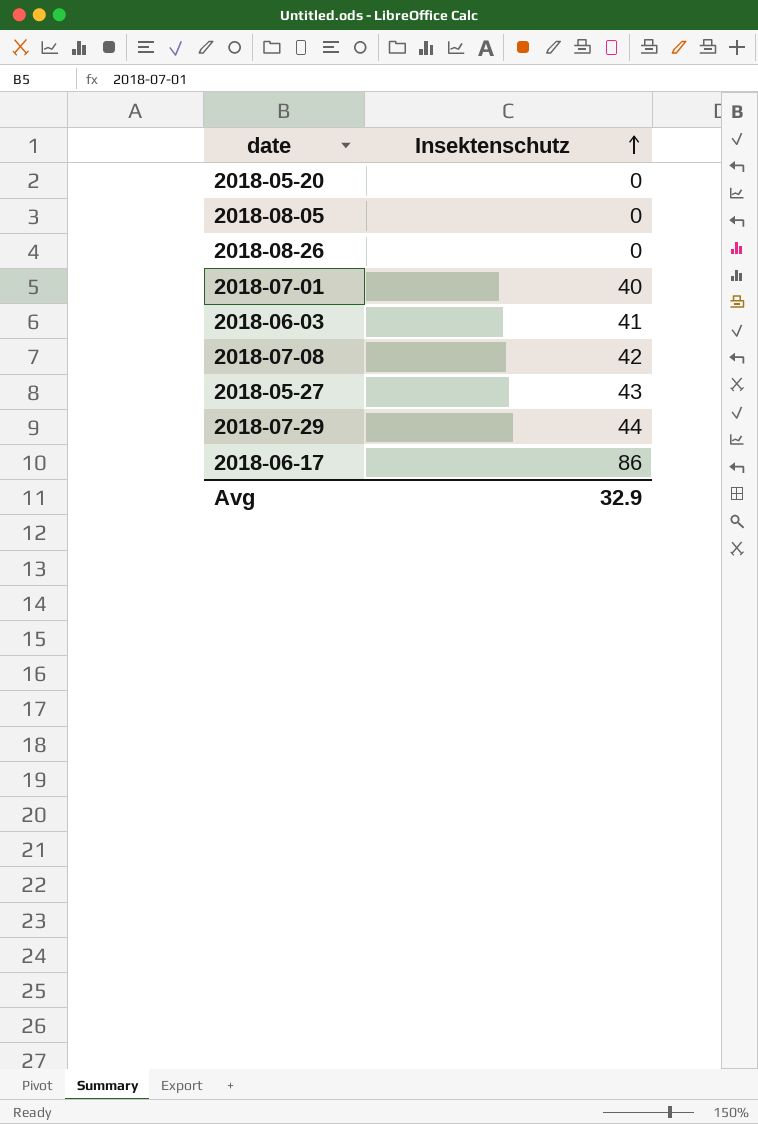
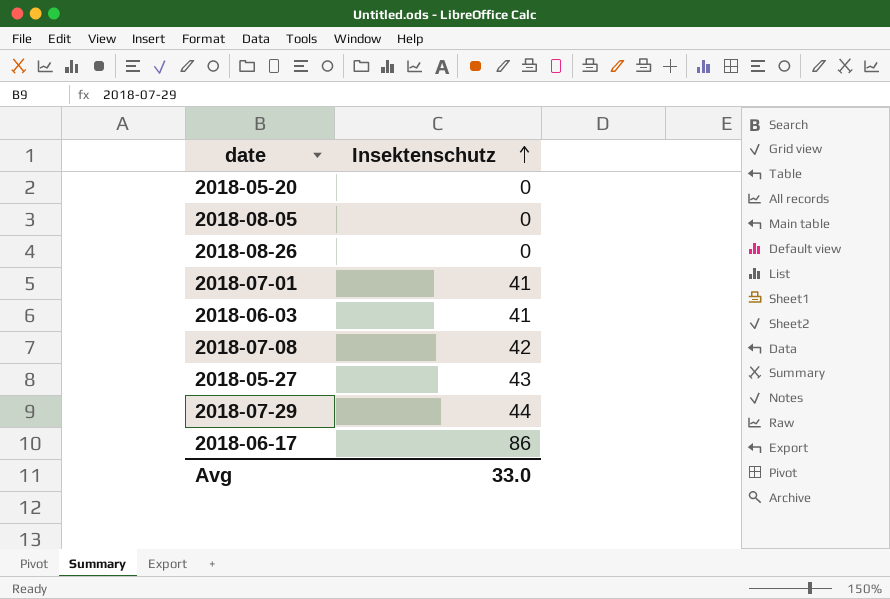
2018-07-01 | Insektenschutz: 40 -> 41
Avg | Insektenschutz: 32.9 -> 33.0

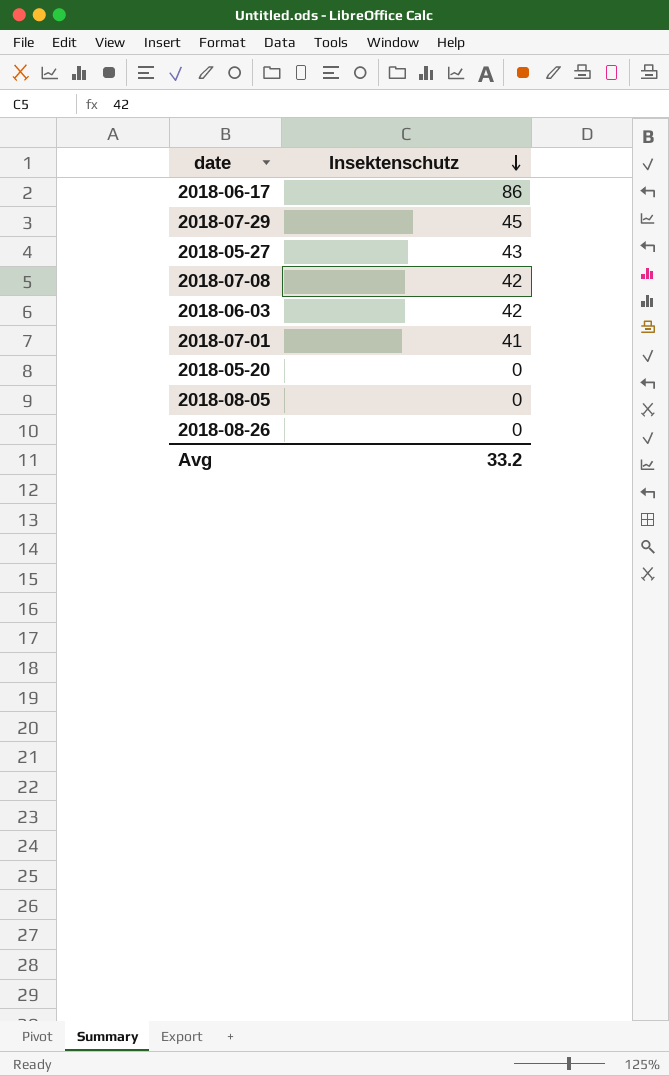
row order: Insektenschutz ascending -> Insektenschutz descending
2018-07-29 | Insektenschutz: 44 -> 45
2018-06-03 | Insektenschutz: 41 -> 42
Avg | Insektenschutz: 33.0 -> 33.2

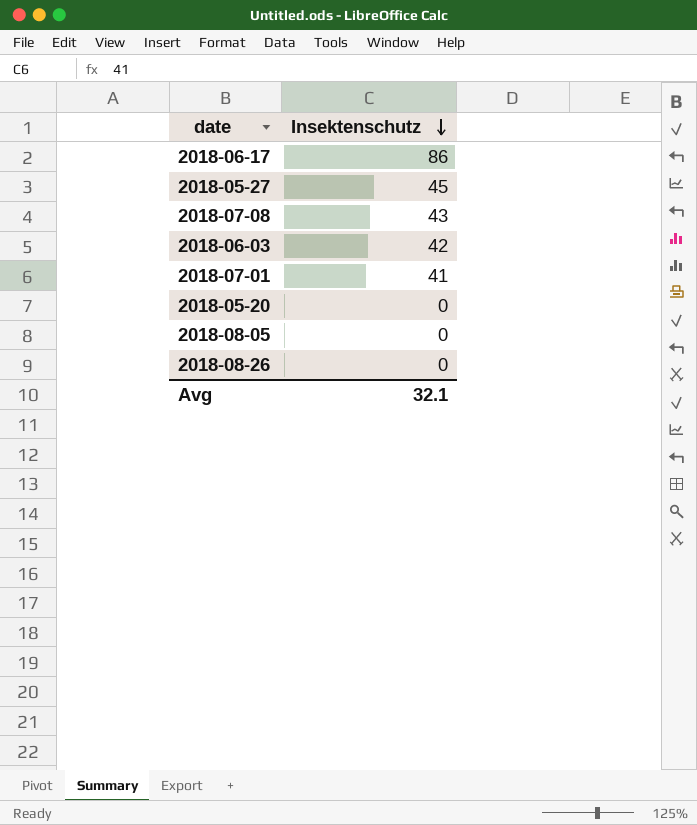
row 2018-07-29: 45 -> none
2018-05-27 | Insektenschutz: 43 -> 45
2018-07-08 | Insektenschutz: 42 -> 43
Avg | Insektenschutz: 33.2 -> 32.1

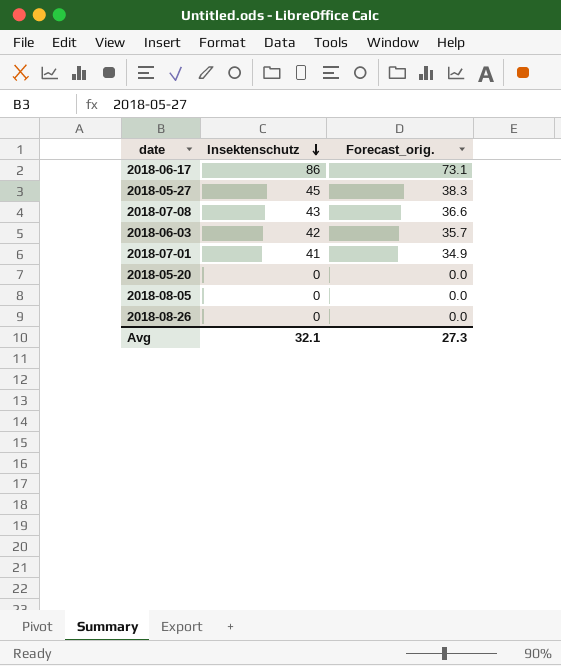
column Forecast_orig. | formula: none -> [Insektenschutz] * 0.85

